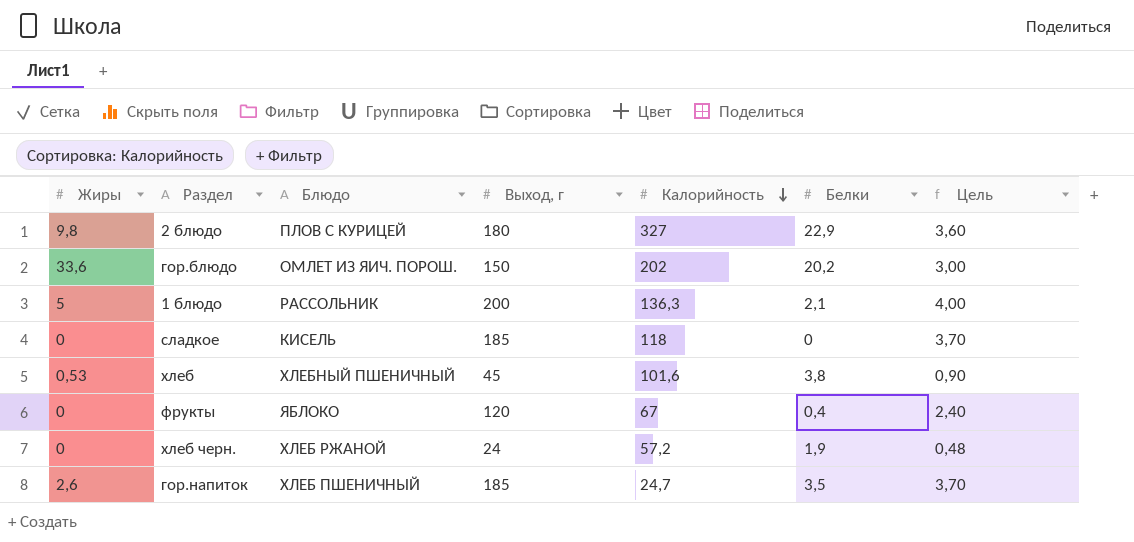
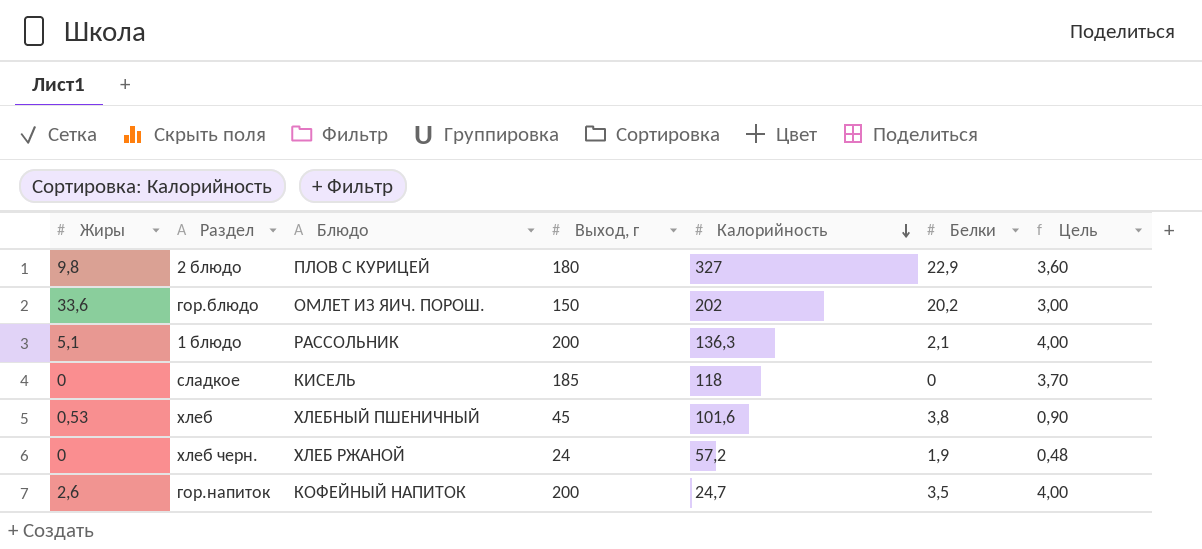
row фрукты: 0 | ЯБЛОКО | 120 | 67 | 0,4 | 2,40 -> none
1 блюдо | Жиры: 5 -> 5,1
гор.напиток | Блюдо: ХЛЕБ ПШЕНИЧНЫЙ -> КОФЕЙНЫЙ НАПИТОК
гор.напиток | Выход, г: 185 -> 200
гор.напиток | Цель: 3,70 -> 4,00

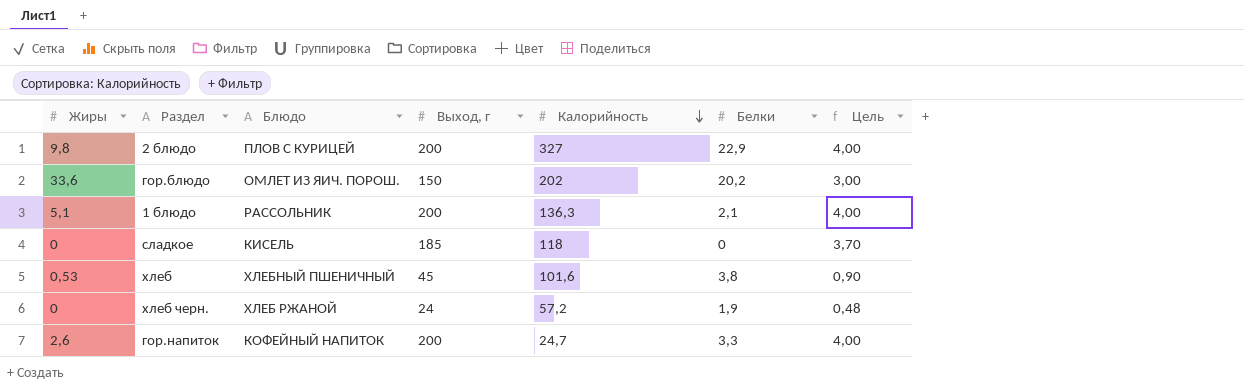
2 блюдо | Выход, г: 180 -> 200
2 блюдо | Цель: 3,60 -> 4,00
гор.напиток | Белки: 3,5 -> 3,3

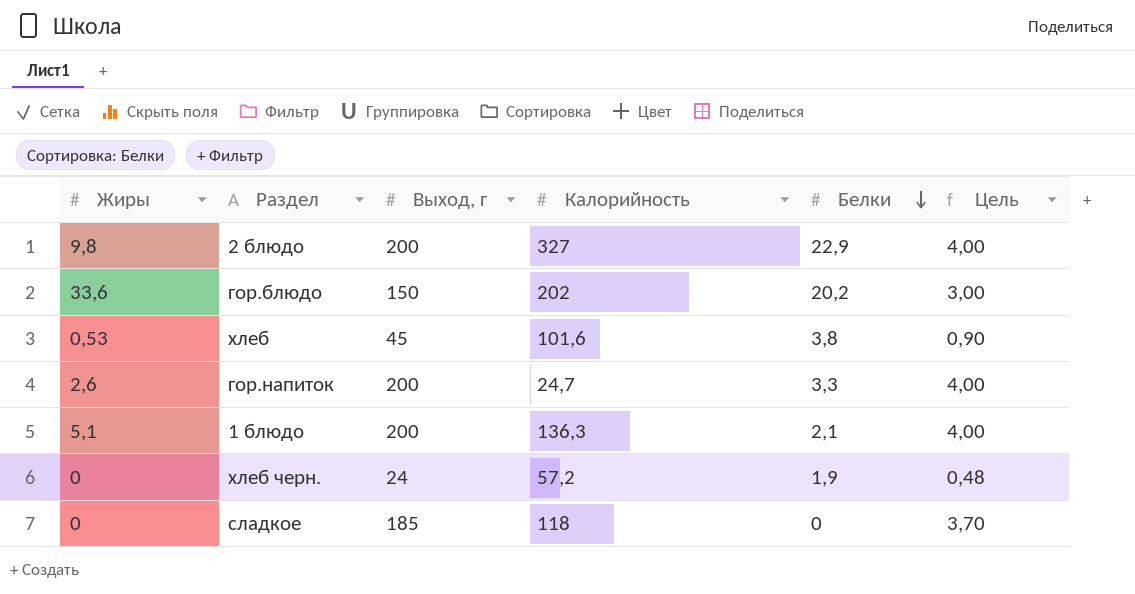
row order: Калорийность descending -> Белки descending
column Блюдо | position: 3 -> none

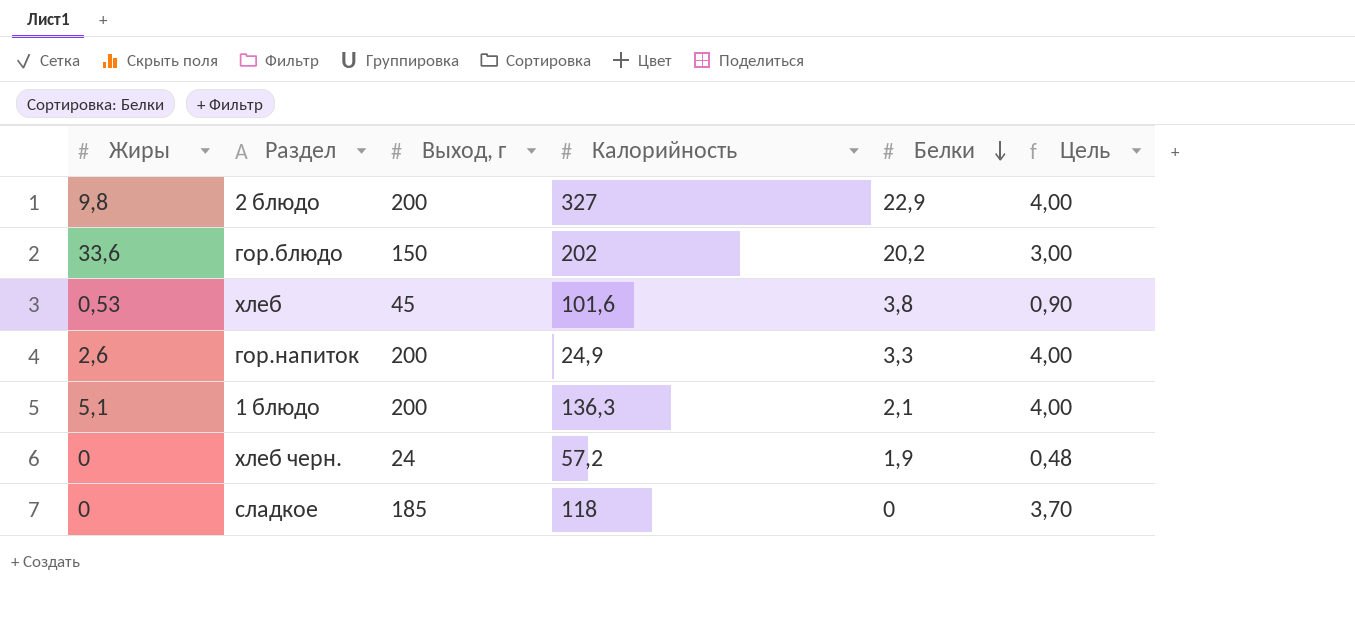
гор.напиток | Калорийность: 24,7 -> 24,9

